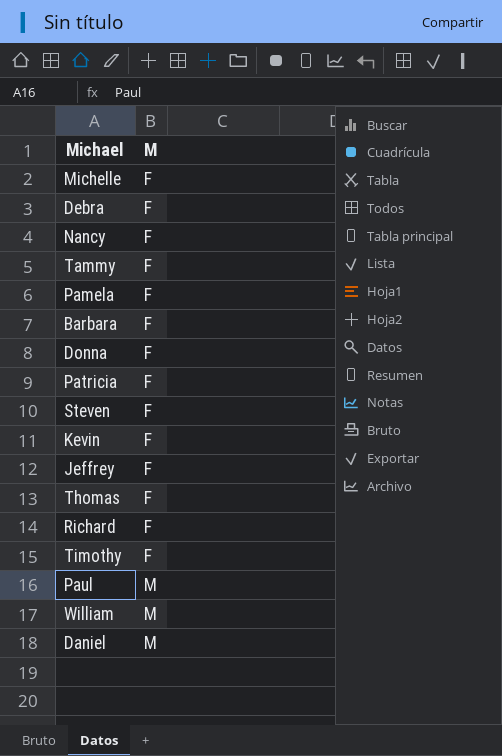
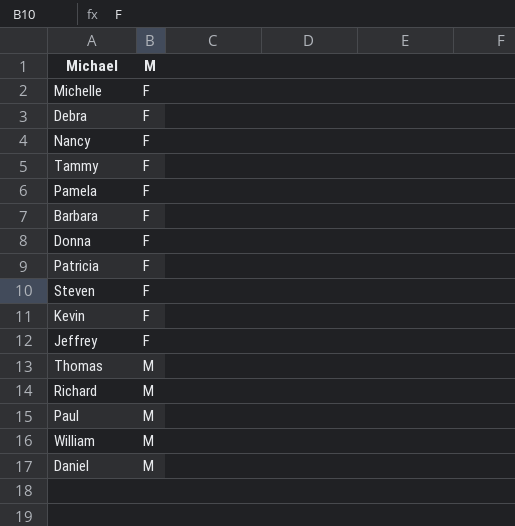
row Timothy: F -> none
Thomas | M: F -> M
Richard | M: F -> M

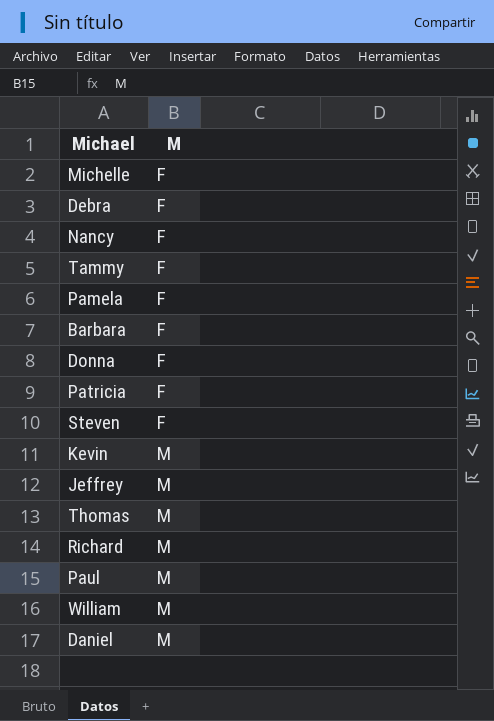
Kevin | M: F -> M
Jeffrey | M: F -> M

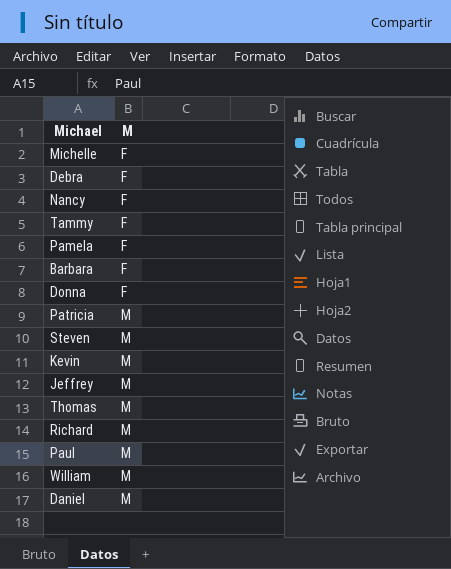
Patricia | M: F -> M
Steven | M: F -> M

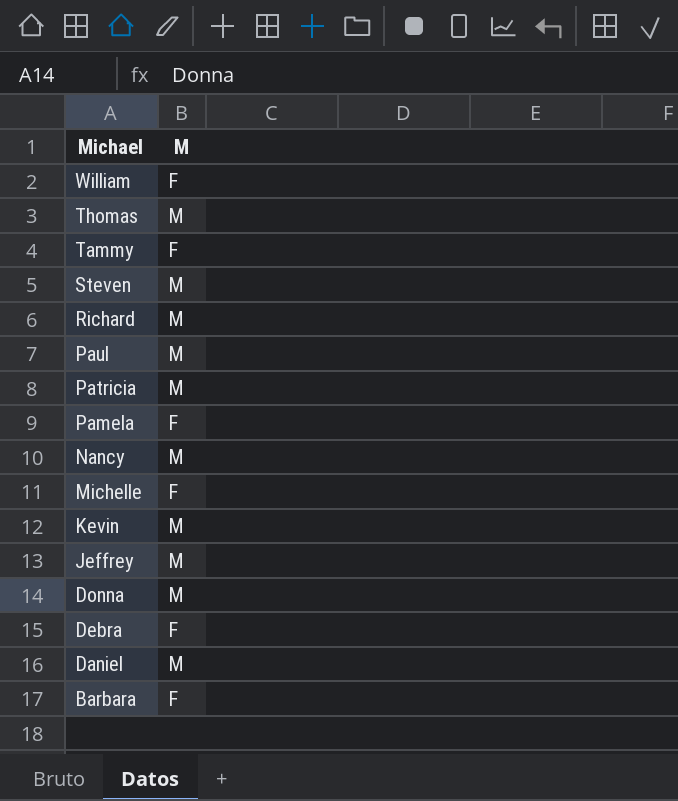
row order: M ascending -> Michael descending
William | M: M -> F
Nancy | M: F -> M
Donna | M: F -> M

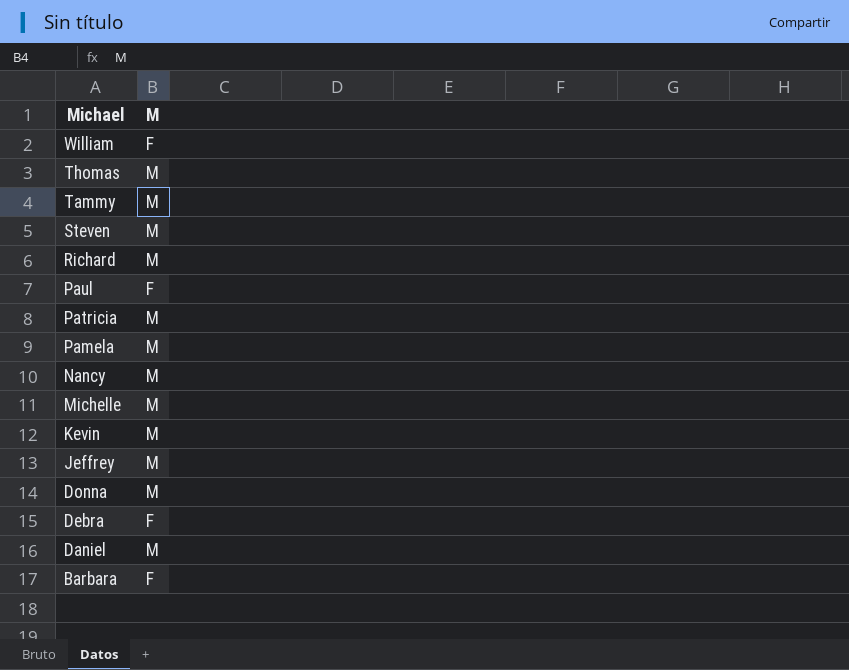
Tammy | M: F -> M
Paul | M: M -> F
Pamela | M: F -> M
Michelle | M: F -> M

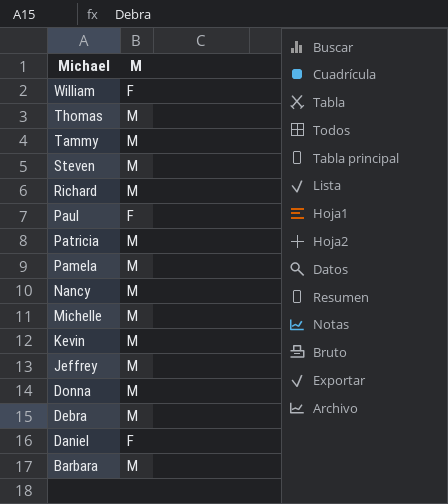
Debra | M: F -> M
Daniel | M: M -> F
Barbara | M: F -> M

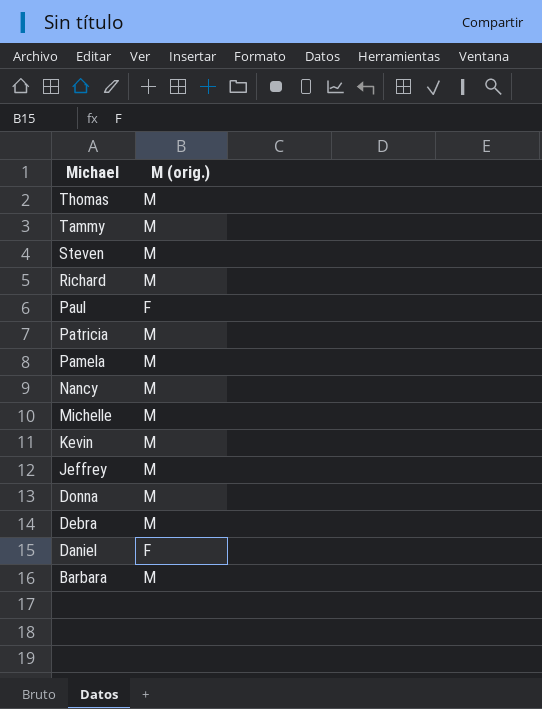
column name: M -> M (orig.)
row William: F -> none

